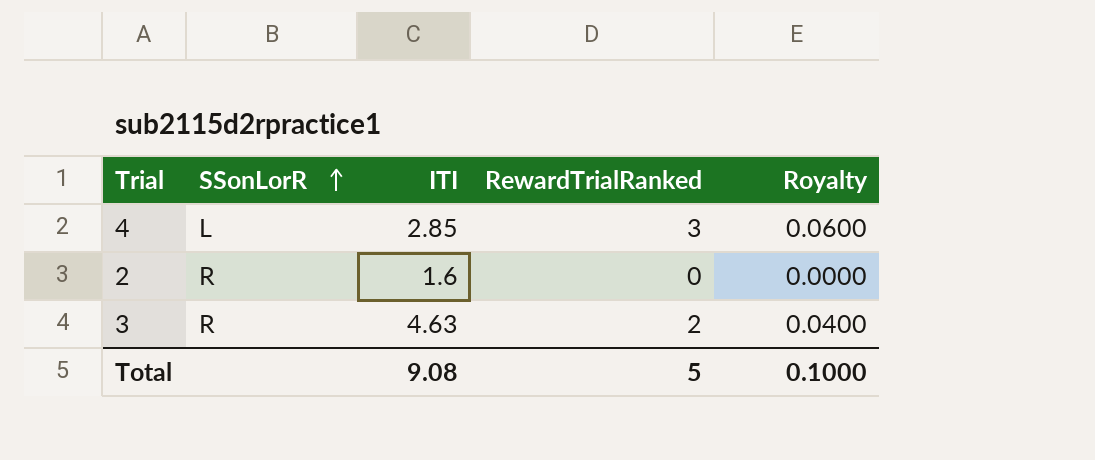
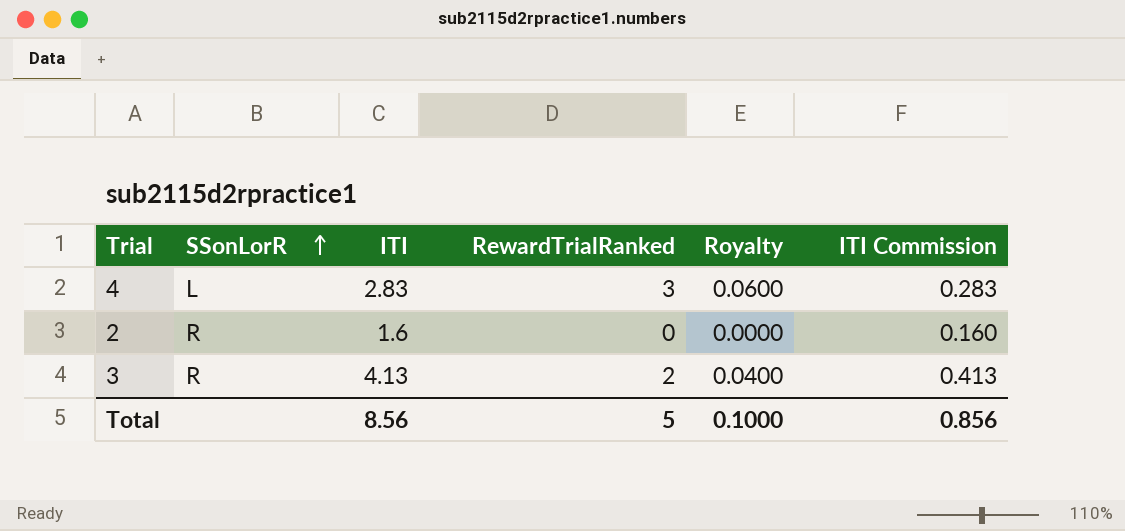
column ITI Commission | formula: none -> [ITI] * 0.1
4 | ITI: 2.85 -> 2.83
3 | ITI: 4.63 -> 4.13
Total | ITI: 9.08 -> 8.56

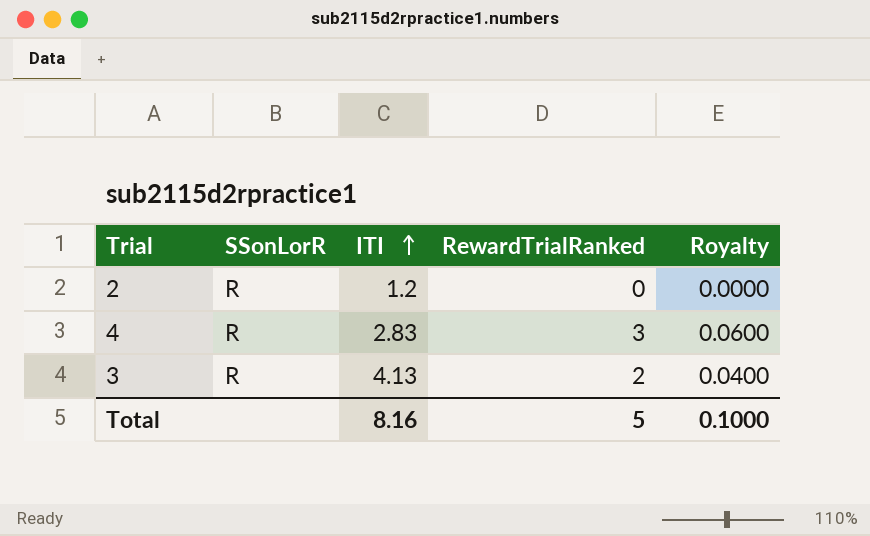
row order: SSonLorR ascending -> ITI ascending
column ITI Commission | formula: [ITI] * 0.1 -> none
2 | ITI: 1.6 -> 1.2
4 | SSonLorR: L -> R
Total | ITI: 8.56 -> 8.16

